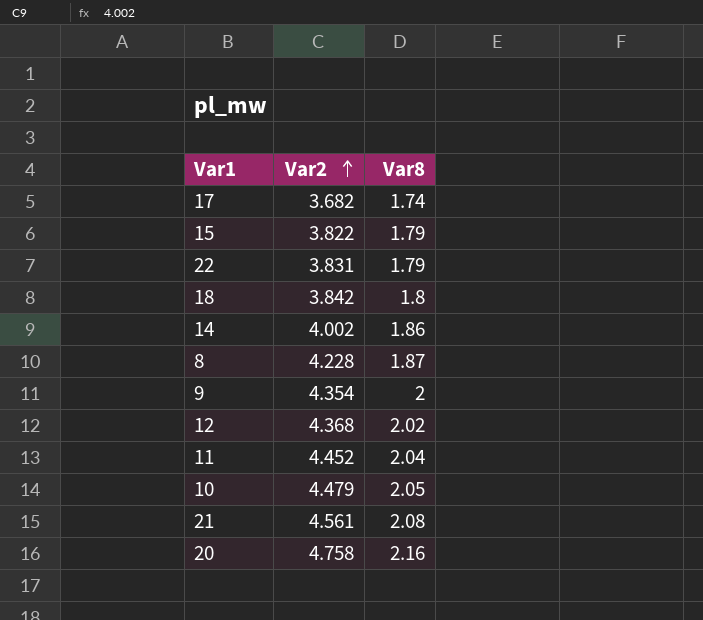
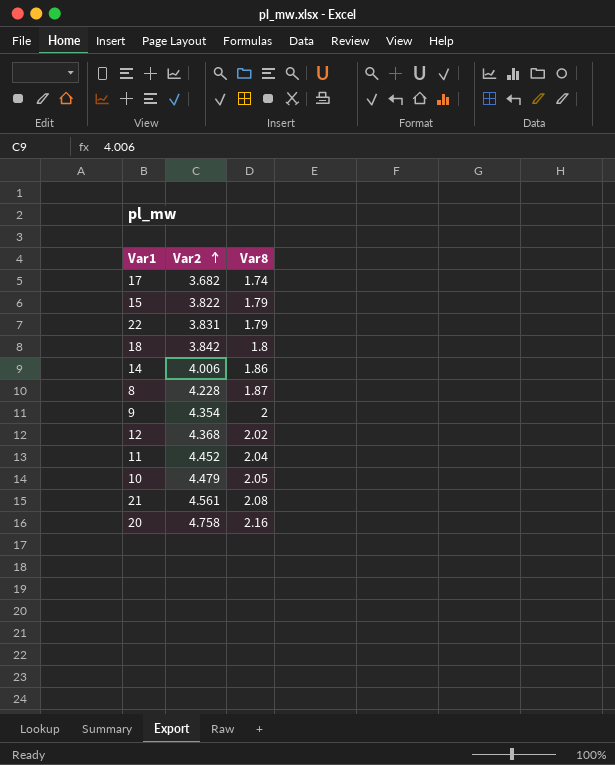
14 | Var2: 4.002 -> 4.006

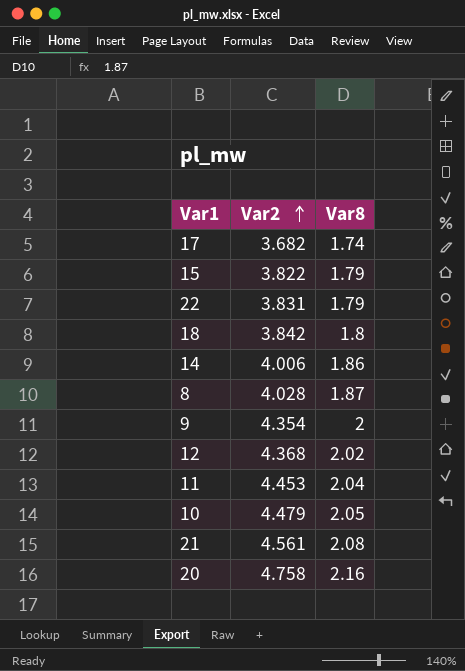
8 | Var2: 4.228 -> 4.028
11 | Var2: 4.452 -> 4.453

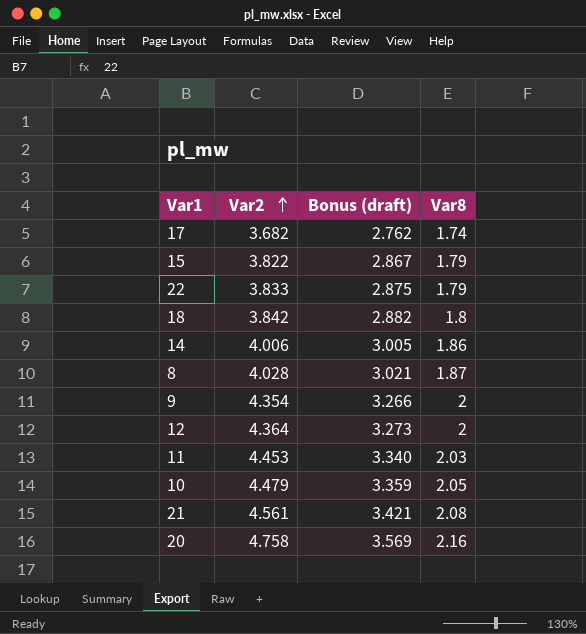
column Bonus (draft) | formula: none -> [Var2] * 0.75
22 | Var2: 3.831 -> 3.833
12 | Var2: 4.368 -> 4.364
12 | Var8: 2.02 -> 2
11 | Var8: 2.04 -> 2.03

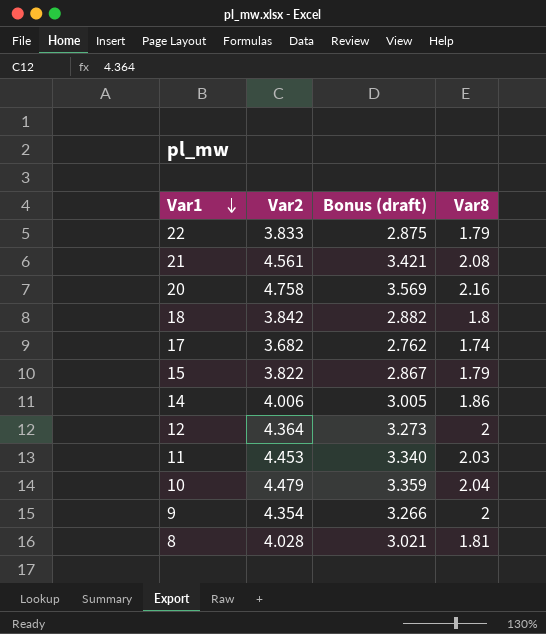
row order: Var2 ascending -> Var1 descending
10 | Var8: 2.05 -> 2.04
8 | Var8: 1.87 -> 1.81

